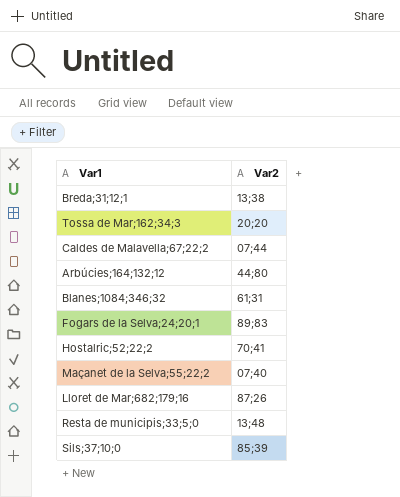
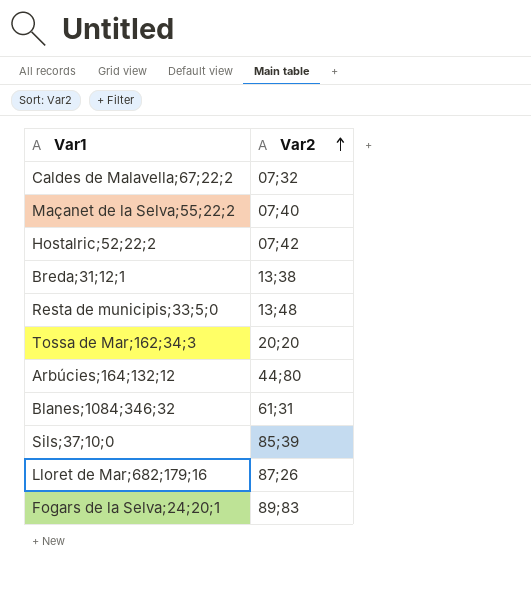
row order: none -> Var2 ascending
Caldes de Malavella;67;22;2 | Var2: 07;44 -> 07;32
Hostalric;52;22;2 | Var2: 70;41 -> 07;42

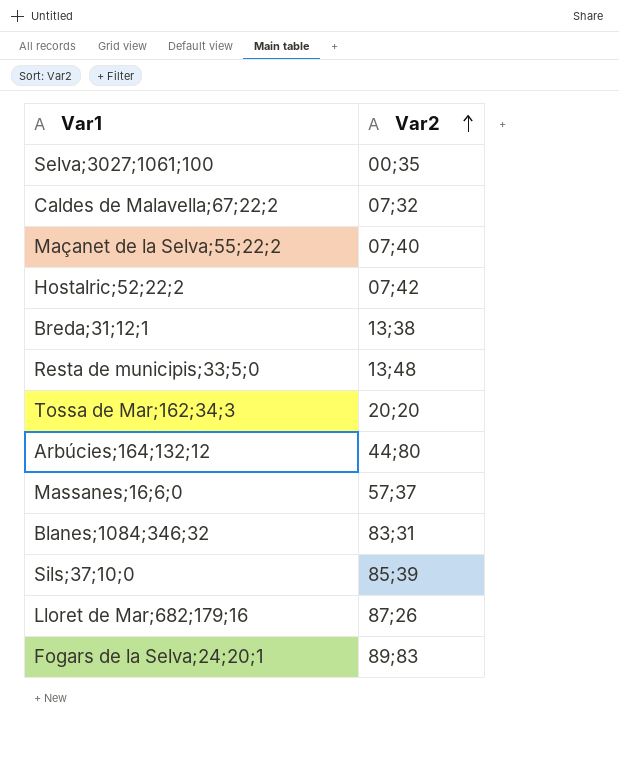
row Selva;3027;1061;100: none -> 00;35
row Massanes;16;6;0: none -> 57;37
Blanes;1084;346;32 | Var2: 61;31 -> 83;31

